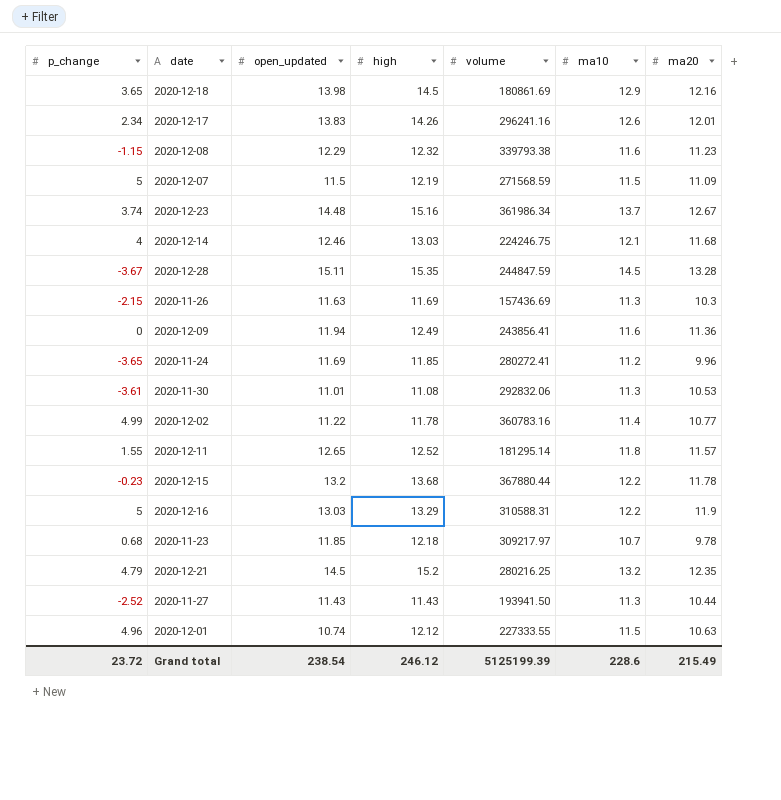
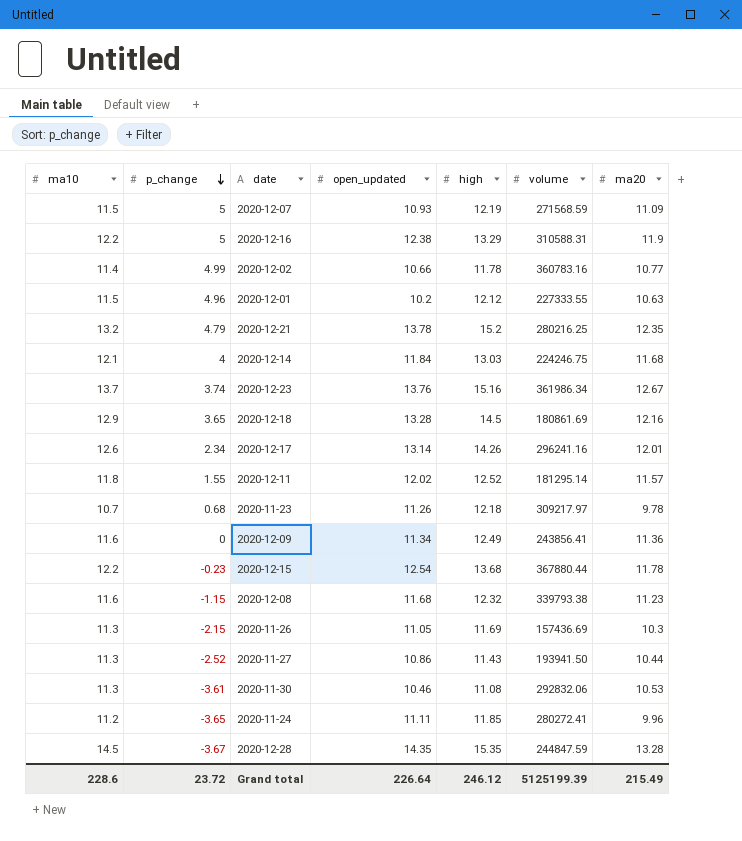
row order: none -> p_change descending
column ma10 | position: 6 -> 1
2020-12-07 | open_updated: 11.5 -> 10.93
2020-12-16 | open_updated: 13.03 -> 12.38
2020-12-02 | open_updated: 11.22 -> 10.66
2020-12-01 | open_updated: 10.74 -> 10.2
2020-12-21 | open_updated: 14.5 -> 13.78
2020-12-14 | open_updated: 12.46 -> 11.84
2020-12-23 | open_updated: 14.48 -> 13.76
2020-12-18 | open_updated: 13.98 -> 13.28
2020-12-17 | open_updated: 13.83 -> 13.14
2020-12-11 | open_updated: 12.65 -> 12.02
2020-11-23 | open_updated: 11.85 -> 11.26
2020-12-09 | open_updated: 11.94 -> 11.34
2020-12-15 | open_updated: 13.2 -> 12.54
2020-12-08 | open_updated: 12.29 -> 11.68
2020-11-26 | open_updated: 11.63 -> 11.05
2020-11-27 | open_updated: 11.43 -> 10.86
2020-11-30 | open_updated: 11.01 -> 10.46
2020-11-24 | open_updated: 11.69 -> 11.11
2020-12-28 | open_updated: 15.11 -> 14.35
Grand total | open_updated: 238.54 -> 226.64

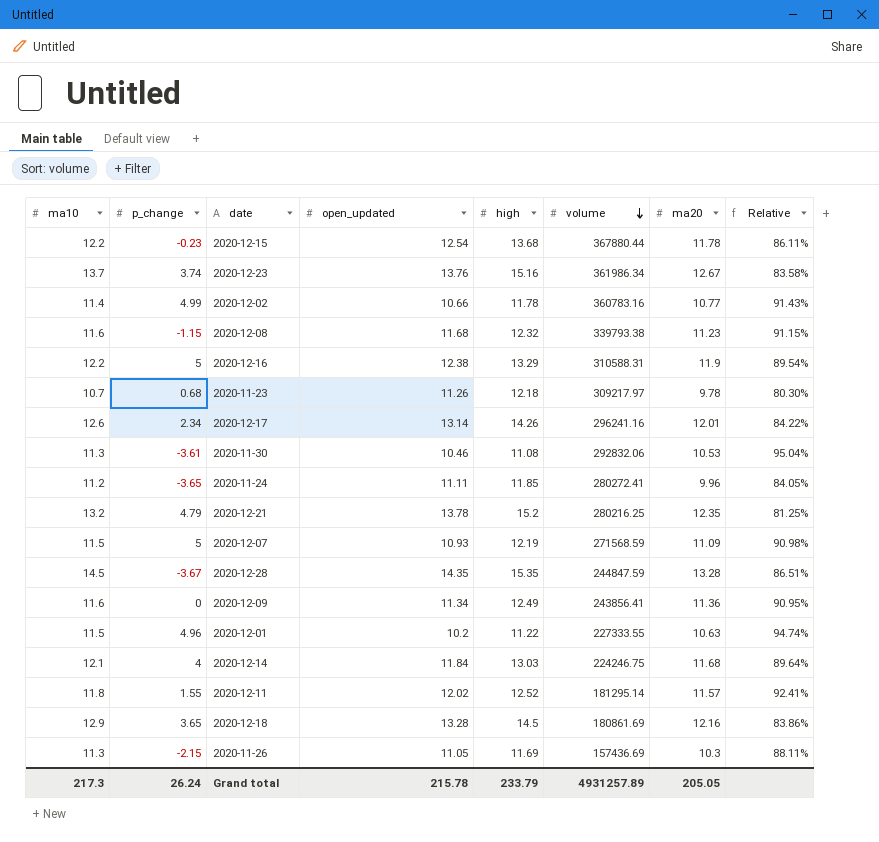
row order: p_change descending -> volume descending
column Relative | formula: none -> [ma20] / [high]
row 2020-11-27: 11.3 | -2.52 | 10.86 | 11.43 | 193941.50 | 10.44 -> none
2020-12-01 | high: 12.12 -> 11.22
Grand total | ma10: 228.6 -> 217.3
Grand total | p_change: 23.72 -> 26.24
Grand total | open_updated: 226.64 -> 215.78
Grand total | high: 246.12 -> 233.79
Grand total | volume: 5125199.39 -> 4931257.89
Grand total | ma20: 215.49 -> 205.05

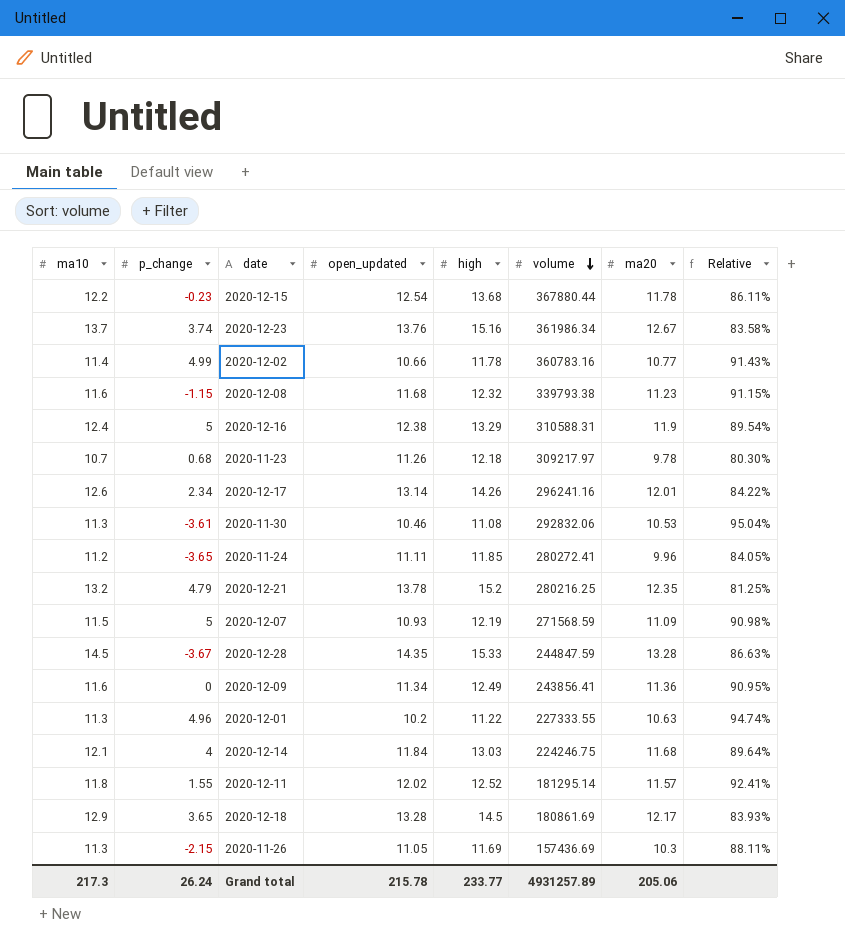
2020-12-16 | ma10: 12.2 -> 12.4
2020-12-28 | high: 15.35 -> 15.33
2020-12-28 | Relative: 86.51% -> 86.63%
2020-12-01 | ma10: 11.5 -> 11.3
2020-12-18 | ma20: 12.16 -> 12.17
2020-12-18 | Relative: 83.86% -> 83.93%
Grand total | high: 233.79 -> 233.77
Grand total | ma20: 205.05 -> 205.06

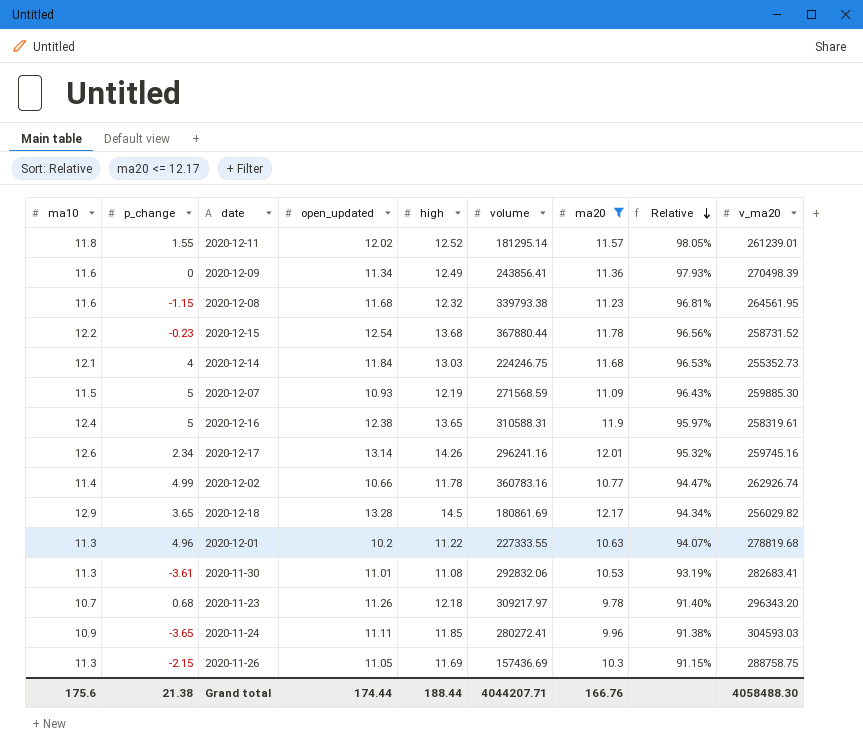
filter: none -> ma20 <= 12.17
row order: volume descending -> Relative descending
column Relative | formula: [ma20] / [high] -> [ma20] / [ma10]
column v_ma20 | position: none -> 9
2020-12-16 | high: 13.29 -> 13.65
2020-11-30 | open_updated: 10.46 -> 11.01
2020-11-24 | ma10: 11.2 -> 10.9
Grand total | ma10: 217.3 -> 175.6
Grand total | p_change: 26.24 -> 21.38
Grand total | open_updated: 215.78 -> 174.44
Grand total | high: 233.77 -> 188.44
Grand total | volume: 4931257.89 -> 4044207.71
Grand total | ma20: 205.06 -> 166.76

